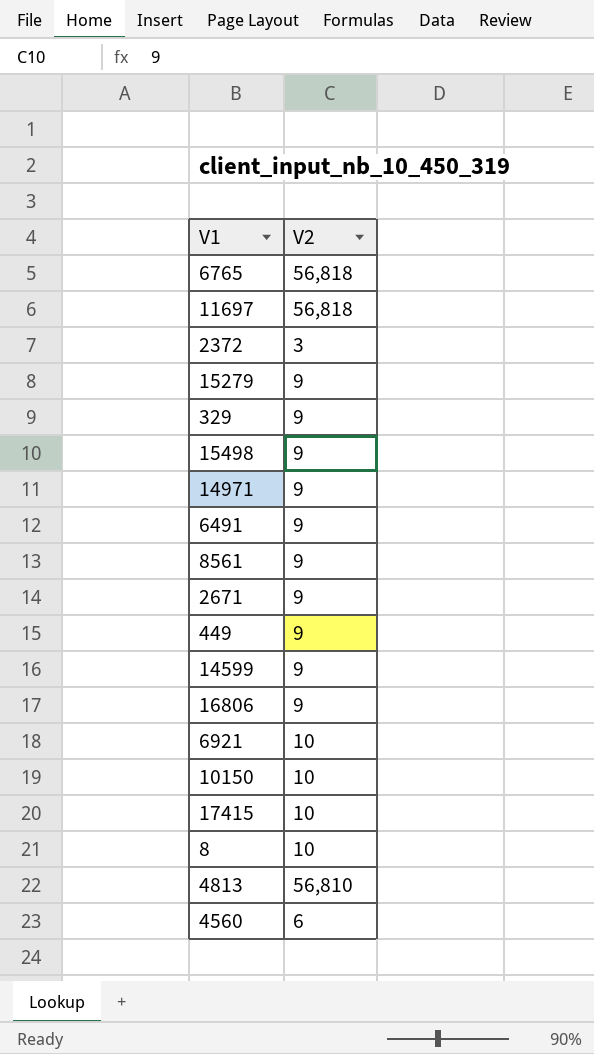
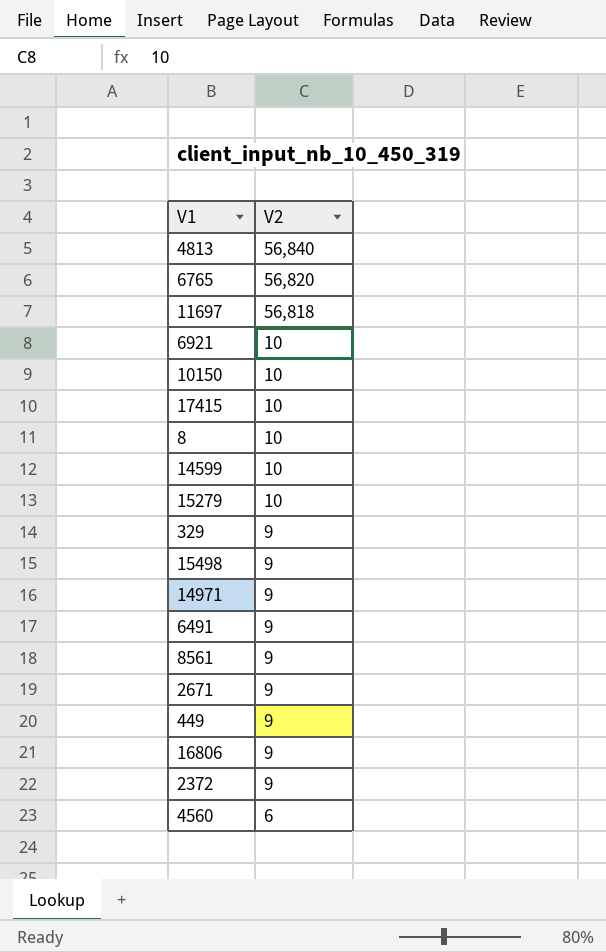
row order: none -> V2 descending
4813 | V2: 56,810 -> 56,840
6765 | V2: 56,818 -> 56,820
14599 | V2: 9 -> 10
15279 | V2: 9 -> 10
2372 | V2: 3 -> 9

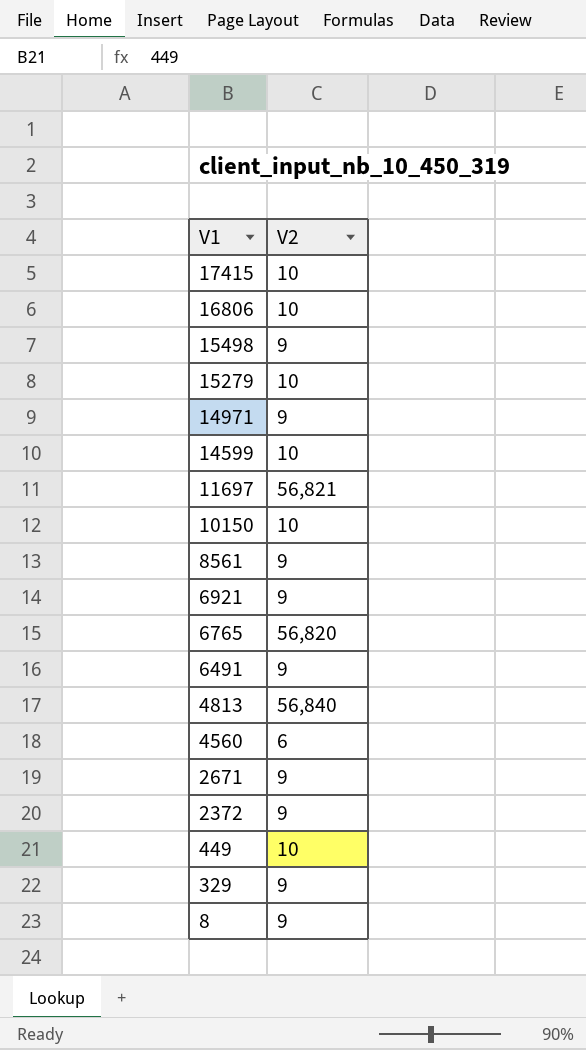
row order: V2 descending -> V1 descending
16806 | V2: 9 -> 10
11697 | V2: 56,818 -> 56,821
6921 | V2: 10 -> 9
449 | V2: 9 -> 10
8 | V2: 10 -> 9

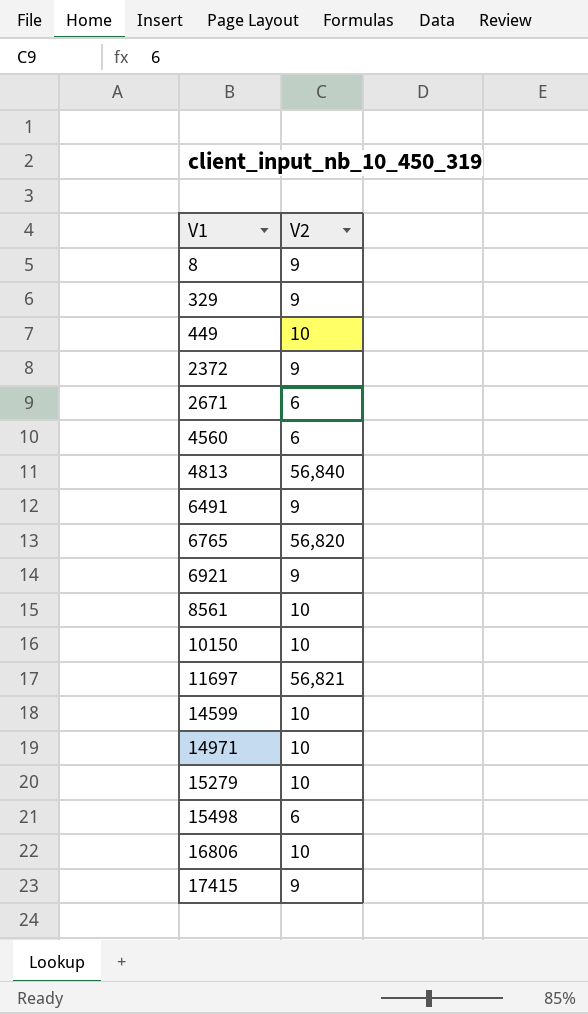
row order: V1 descending -> V1 ascending
2671 | V2: 9 -> 6
8561 | V2: 9 -> 10
14971 | V2: 9 -> 10
15498 | V2: 9 -> 6
17415 | V2: 10 -> 9

